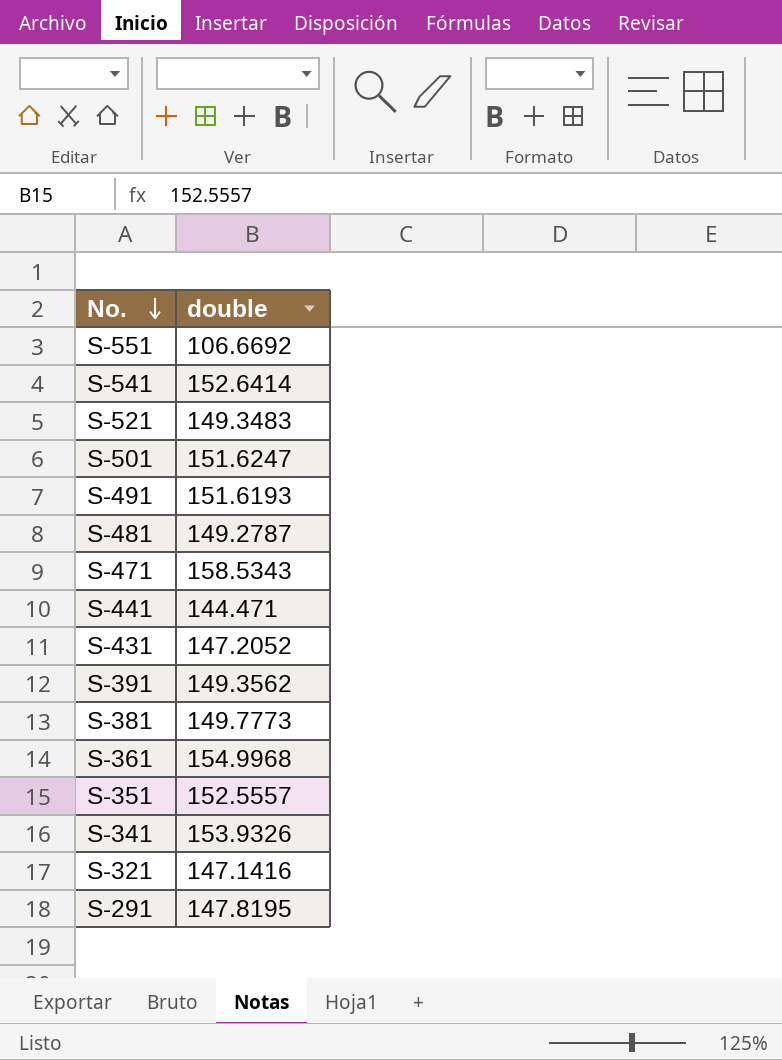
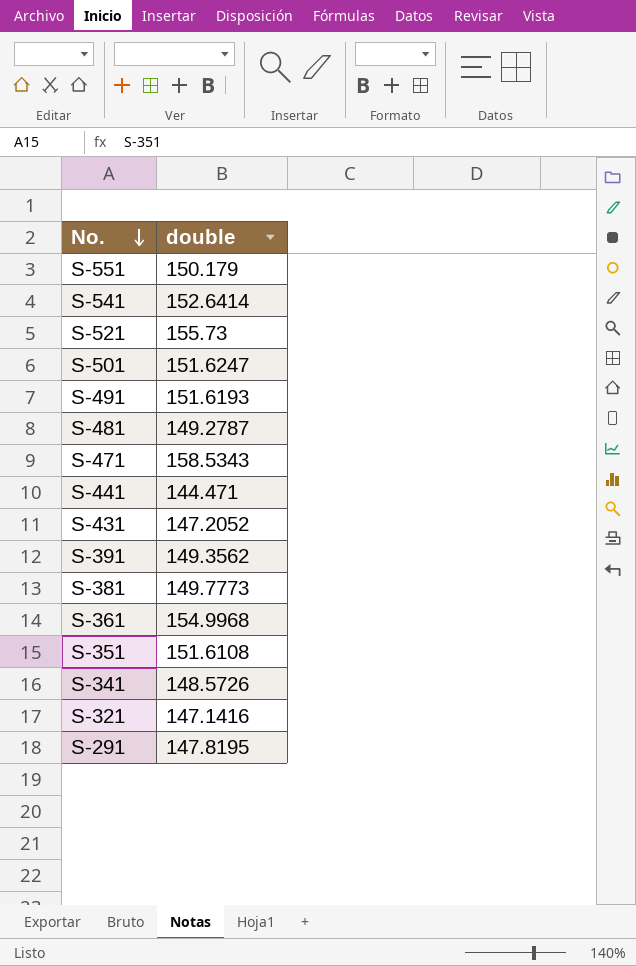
S-551 | double: 106.6692 -> 150.179
S-521 | double: 149.3483 -> 155.73
S-351 | double: 152.5557 -> 151.6108
S-341 | double: 153.9326 -> 148.5726

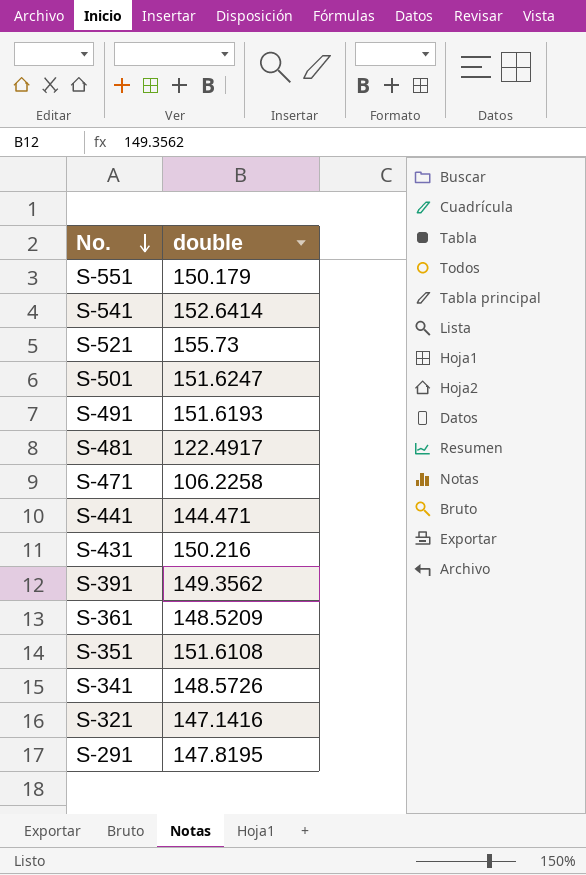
row S-381: 149.7773 -> none
S-481 | double: 149.2787 -> 122.4917
S-471 | double: 158.5343 -> 106.2258
S-431 | double: 147.2052 -> 150.216
S-361 | double: 154.9968 -> 148.5209

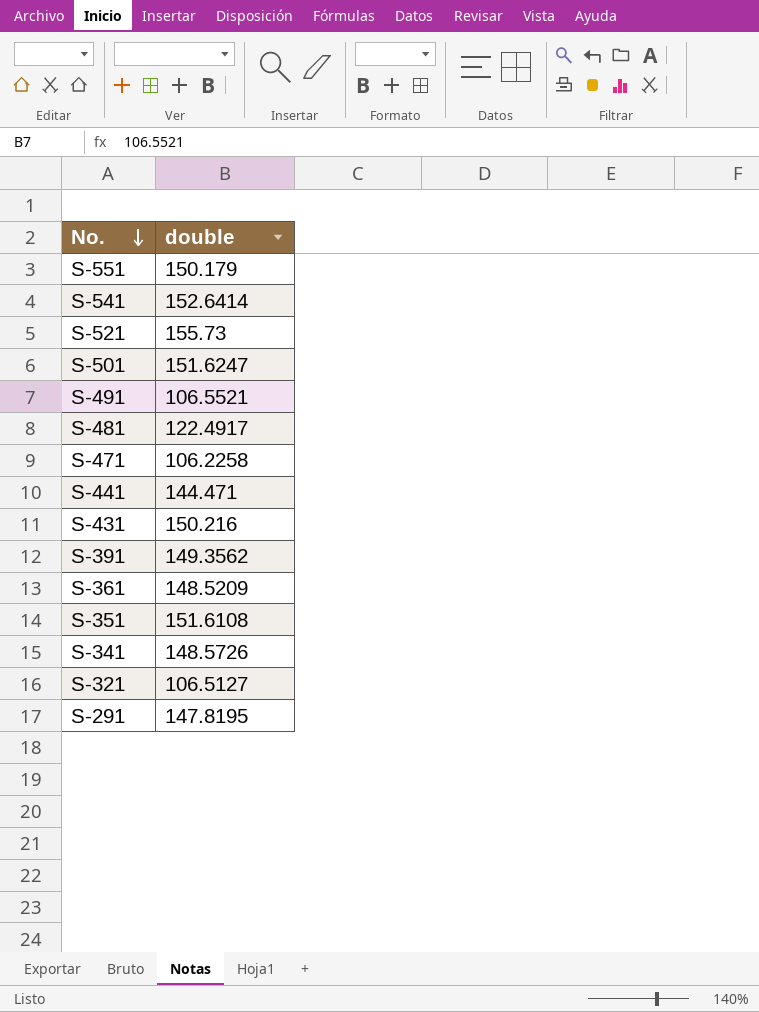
S-491 | double: 151.6193 -> 106.5521
S-321 | double: 147.1416 -> 106.5127

